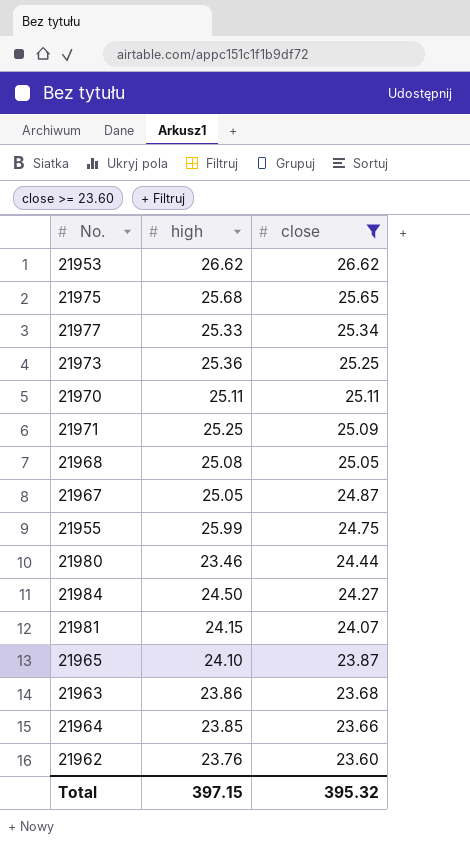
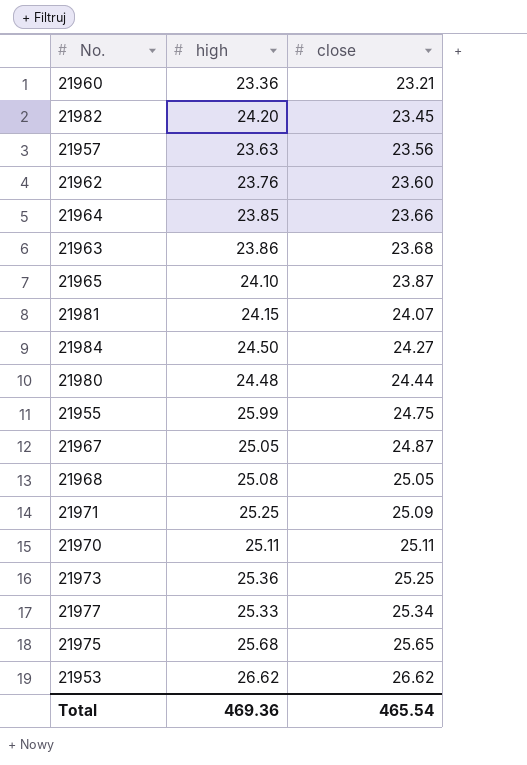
filter: close >= 23.60 -> none
row order: close descending -> close ascending
21980 | high: 23.46 -> 24.48
Total | high: 397.15 -> 469.36
Total | close: 395.32 -> 465.54

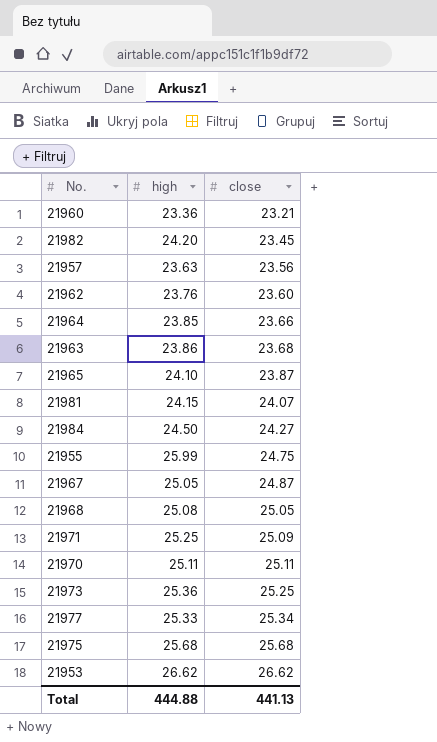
row 21980: 24.48 | 24.44 -> none
21975 | close: 25.65 -> 25.68
Total | high: 469.36 -> 444.88
Total | close: 465.54 -> 441.13

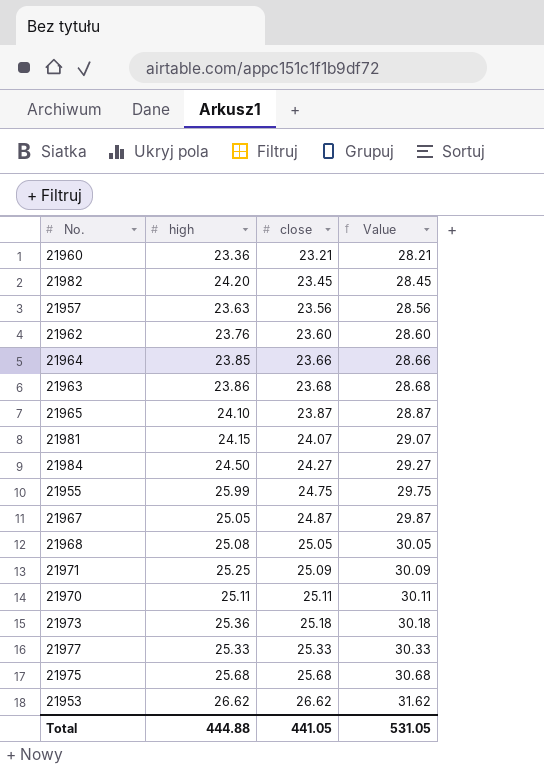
column Value | formula: none -> [close] + 5
21973 | close: 25.25 -> 25.18
21977 | close: 25.34 -> 25.33
Total | close: 441.13 -> 441.05

